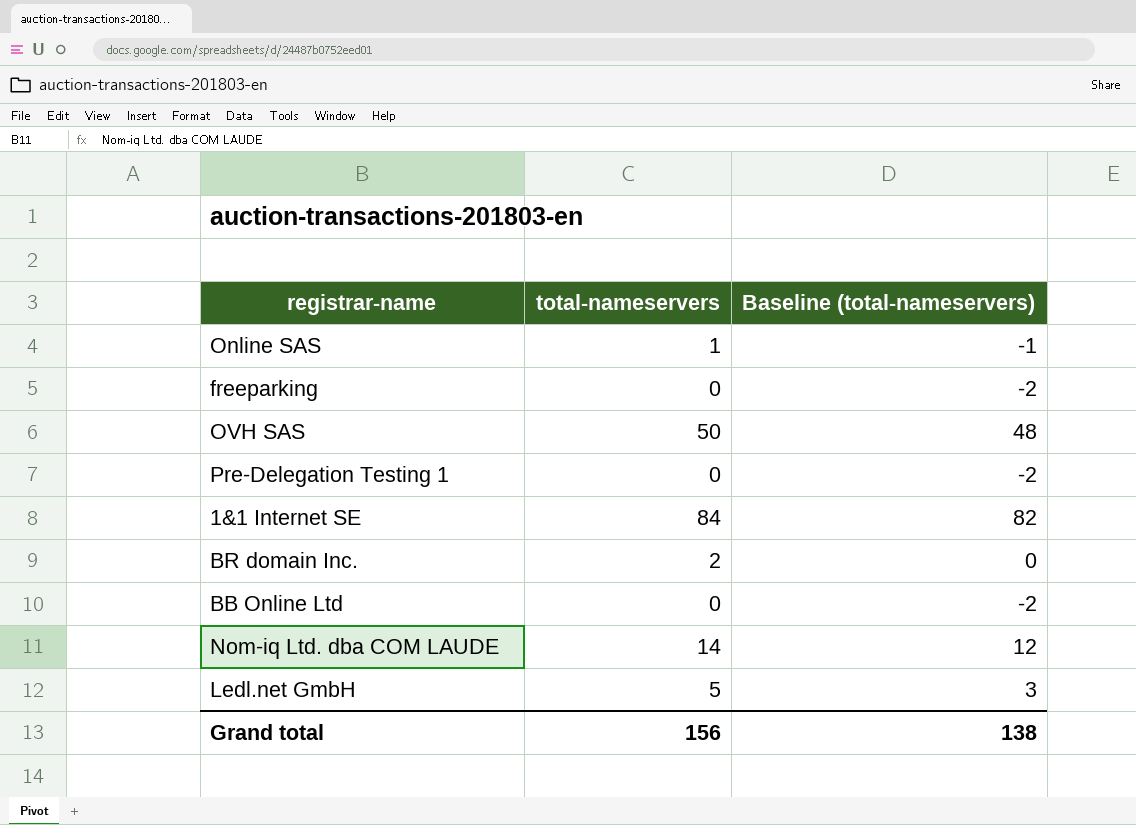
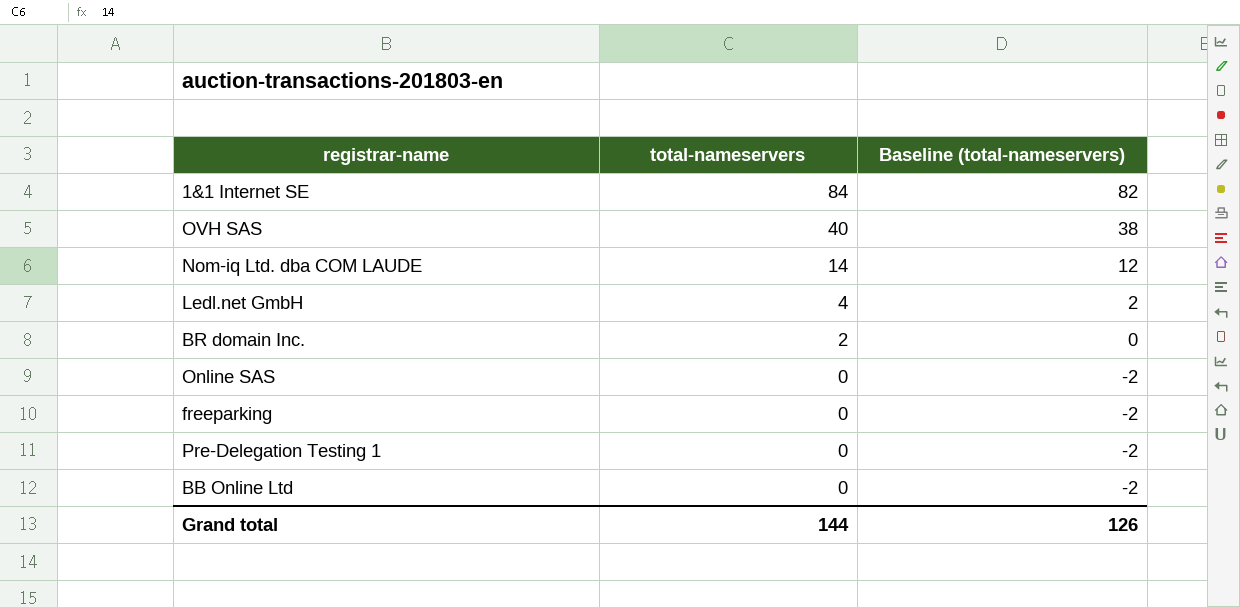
row order: none -> total-nameservers descending
OVH SAS | total-nameservers: 50 -> 40
OVH SAS | Baseline (total-nameservers): 48 -> 38
Ledl.net GmbH | total-nameservers: 5 -> 4
Ledl.net GmbH | Baseline (total-nameservers): 3 -> 2
Online SAS | total-nameservers: 1 -> 0
Online SAS | Baseline (total-nameservers): -1 -> -2
Grand total | total-nameservers: 156 -> 144
Grand total | Baseline (total-nameservers): 138 -> 126

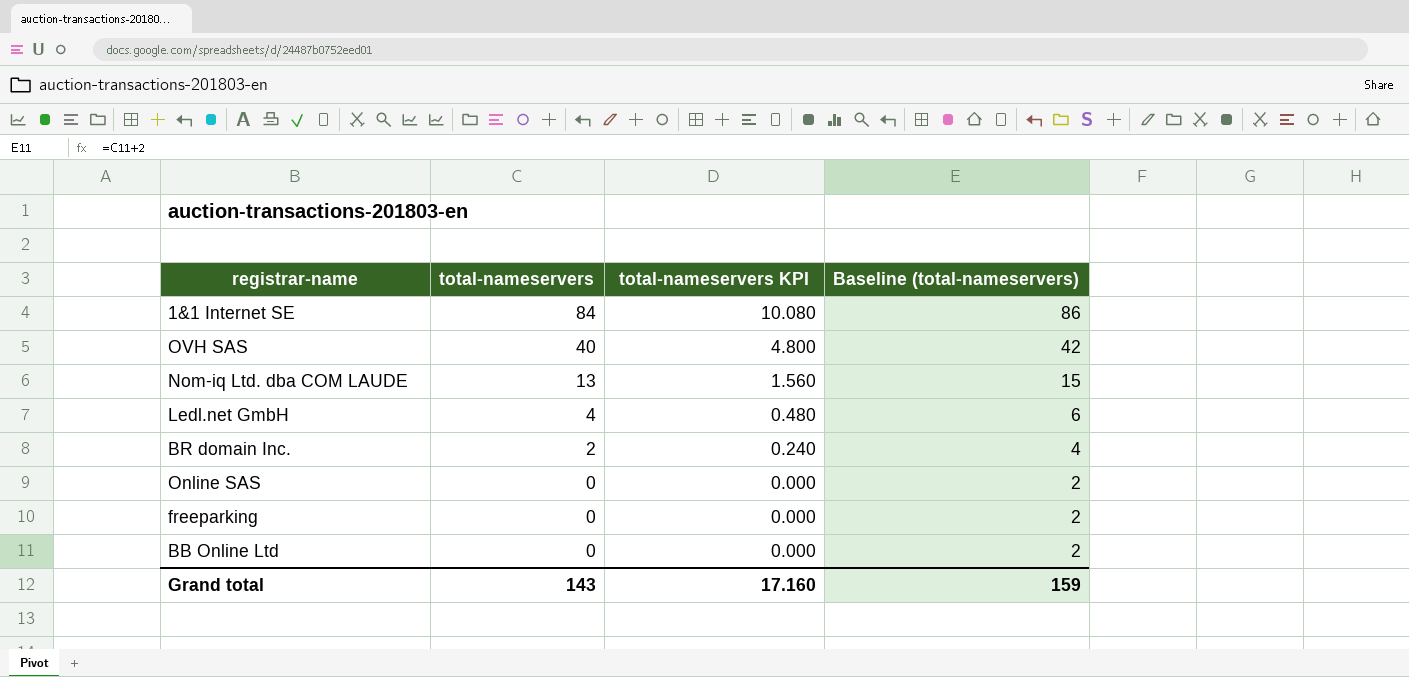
column total-nameservers KPI | formula: none -> [total-nameservers] * 0.12
column Baseline (total-nameservers) | formula: [total-nameservers] - 2 -> [total-nameservers] + 2
row Pre-Delegation Testing 1: 0 | -2 -> none
Nom-iq Ltd. dba COM LAUDE | total-nameservers: 14 -> 13
Grand total | total-nameservers: 144 -> 143
Grand total | Baseline (total-nameservers): 126 -> 159

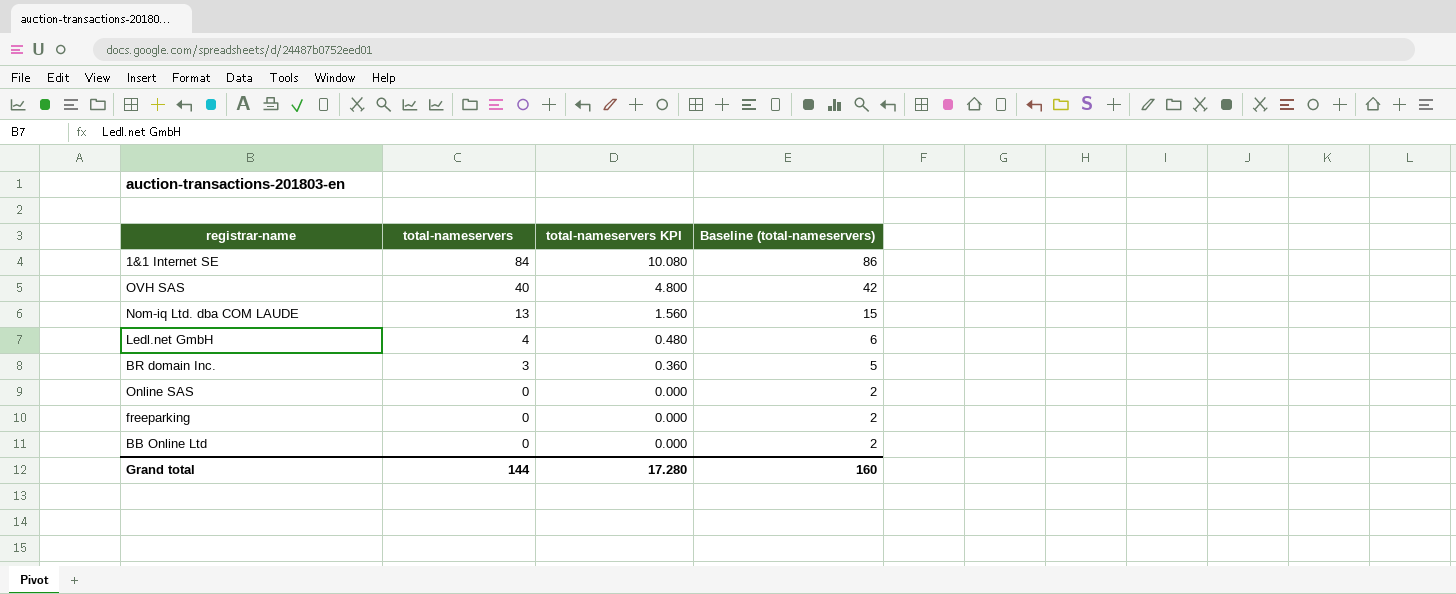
BR domain Inc. | total-nameservers: 2 -> 3
BR domain Inc. | total-nameservers KPI: 0.240 -> 0.360
BR domain Inc. | Baseline (total-nameservers): 4 -> 5
Grand total | total-nameservers: 143 -> 144
Grand total | total-nameservers KPI: 17.160 -> 17.280
Grand total | Baseline (total-nameservers): 159 -> 160

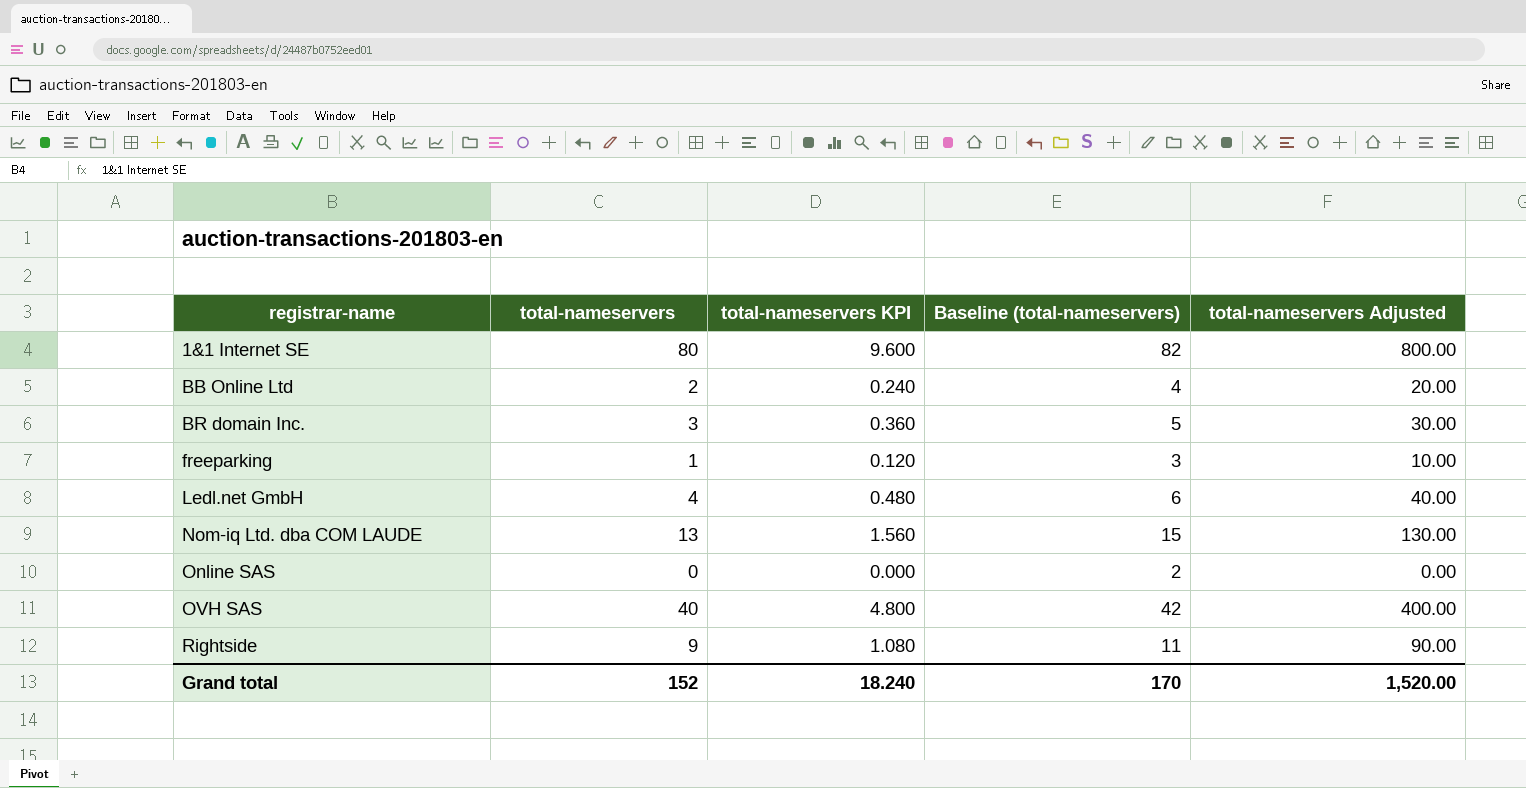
row order: total-nameservers descending -> registrar-name ascending
column total-nameservers Adjusted | formula: none -> [total-nameservers] * 10
1&1 Internet SE | total-nameservers: 84 -> 80
1&1 Internet SE | total-nameservers KPI: 10.080 -> 9.600
1&1 Internet SE | Baseline (total-nameservers): 86 -> 82
BB Online Ltd | total-nameservers: 0 -> 2
BB Online Ltd | total-nameservers KPI: 0.000 -> 0.240
BB Online Ltd | Baseline (total-nameservers): 2 -> 4
freeparking | total-nameservers: 0 -> 1
freeparking | total-nameservers KPI: 0.000 -> 0.120
freeparking | Baseline (total-nameservers): 2 -> 3
row Rightside: none -> 9 | 1.080 | 11 | 90.00
Grand total | total-nameservers: 144 -> 152
Grand total | total-nameservers KPI: 17.280 -> 18.240
Grand total | Baseline (total-nameservers): 160 -> 170

